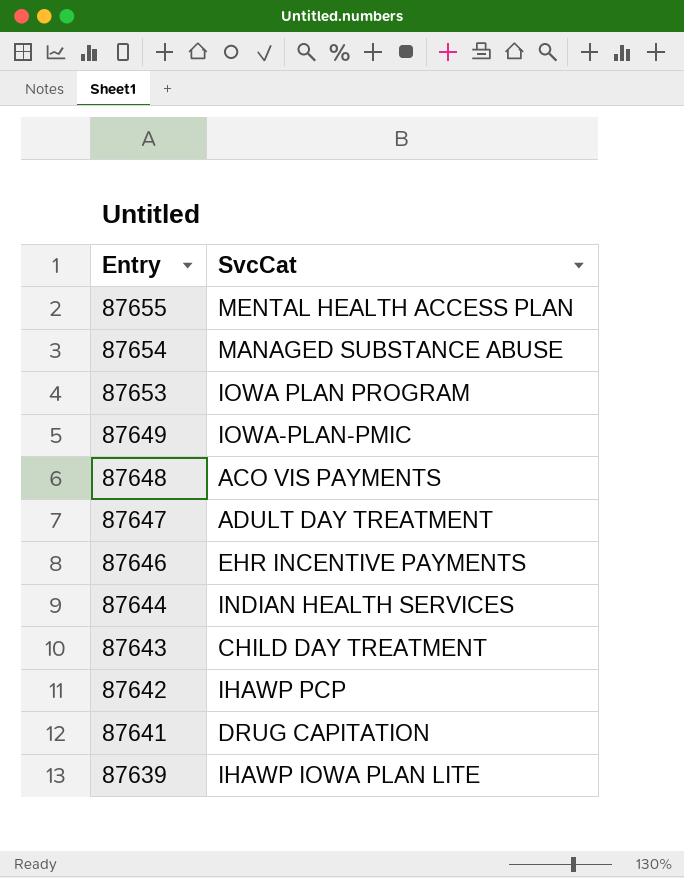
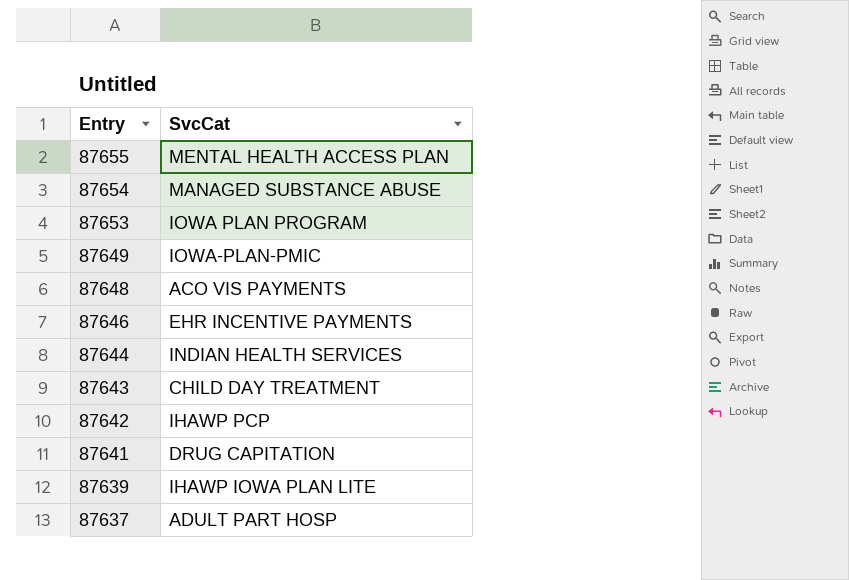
row 87647: ADULT DAY TREATMENT -> none
row 87637: none -> ADULT PART HOSP

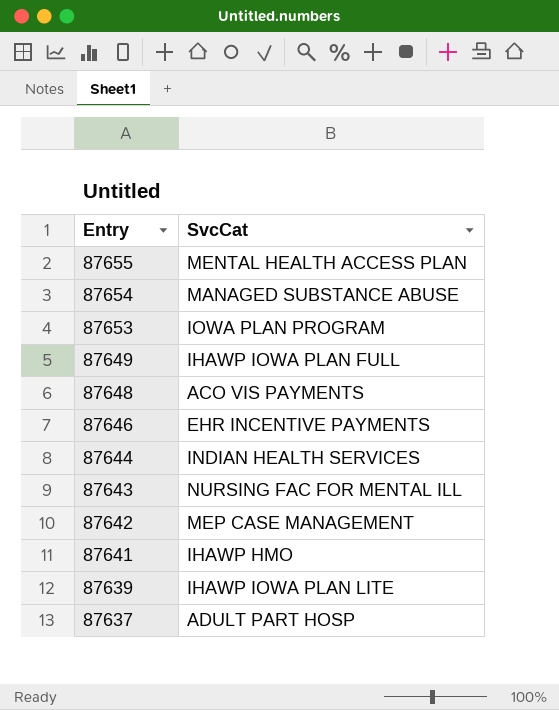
87649 | SvcCat: IOWA-PLAN-PMIC -> IHAWP IOWA PLAN FULL
87643 | SvcCat: CHILD DAY TREATMENT -> NURSING FAC FOR MENTAL ILL
87642 | SvcCat: IHAWP PCP -> MEP CASE MANAGEMENT
87641 | SvcCat: DRUG CAPITATION -> IHAWP HMO

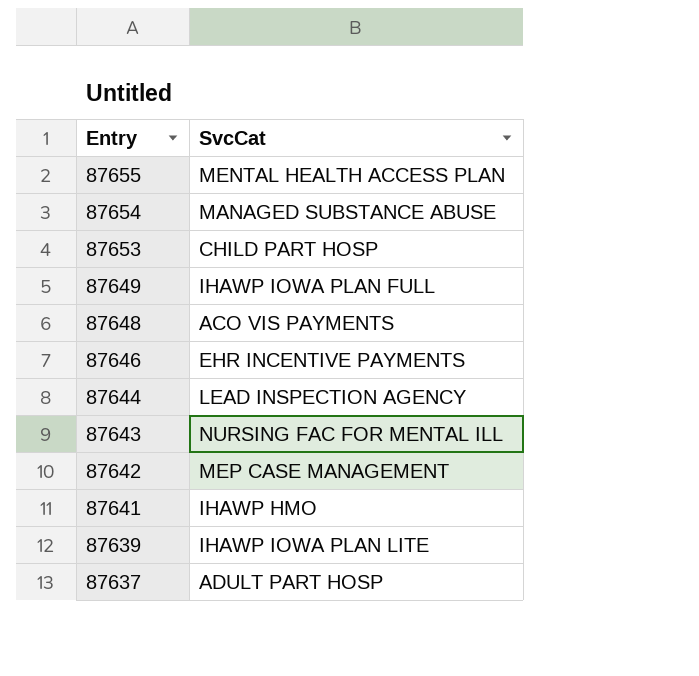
87653 | SvcCat: IOWA PLAN PROGRAM -> CHILD PART HOSP
87644 | SvcCat: INDIAN HEALTH SERVICES -> LEAD INSPECTION AGENCY

